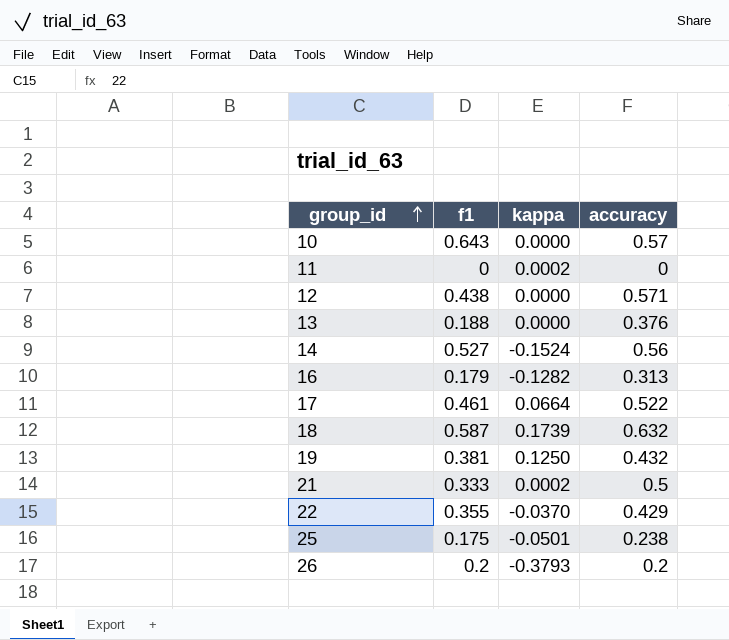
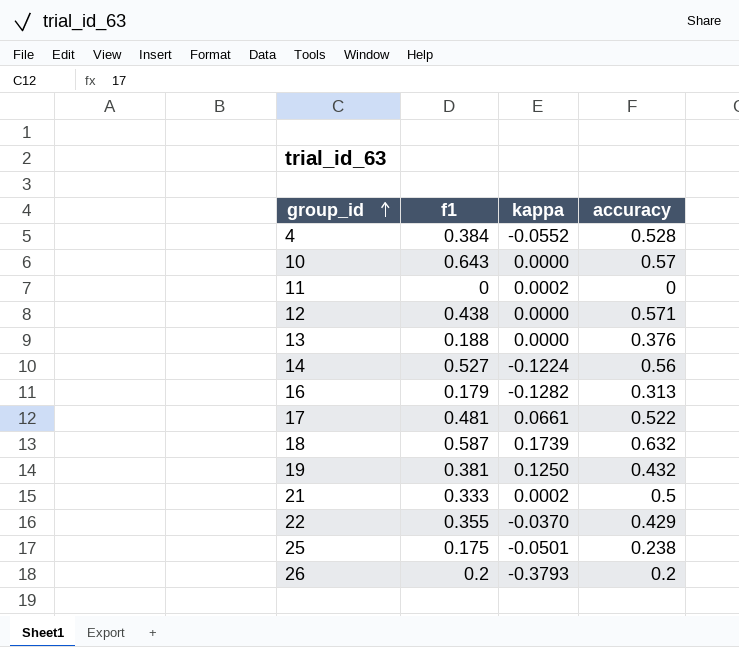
row 4: none -> 0.384 | -0.0552 | 0.528
14 | kappa: -0.1524 -> -0.1224
17 | f1: 0.461 -> 0.481
17 | kappa: 0.0664 -> 0.0661

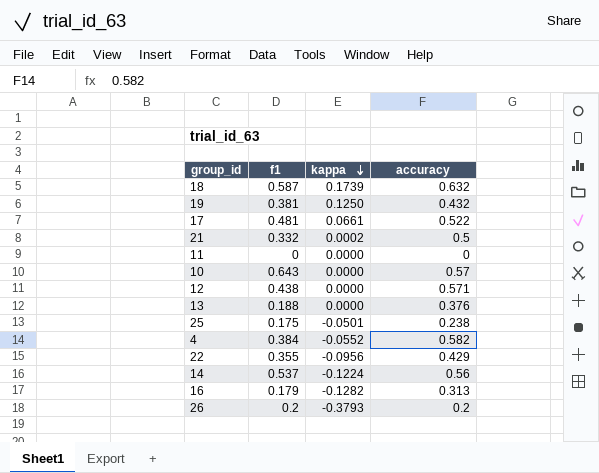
row order: group_id ascending -> kappa descending
21 | f1: 0.333 -> 0.332
11 | kappa: 0.0002 -> 0.0000
4 | accuracy: 0.528 -> 0.582
22 | kappa: -0.0370 -> -0.0956
14 | f1: 0.527 -> 0.537

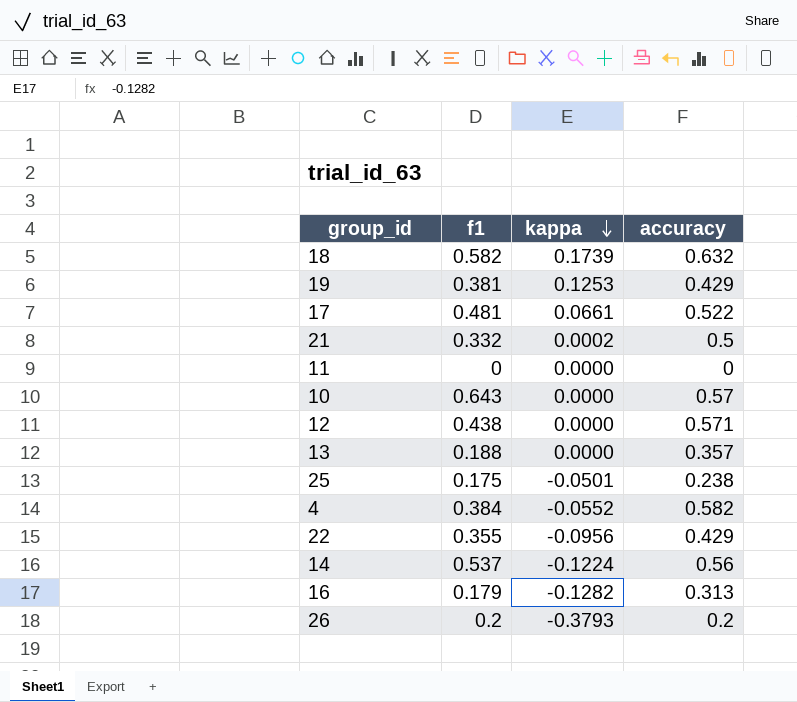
18 | f1: 0.587 -> 0.582
19 | kappa: 0.1250 -> 0.1253
19 | accuracy: 0.432 -> 0.429
13 | accuracy: 0.376 -> 0.357

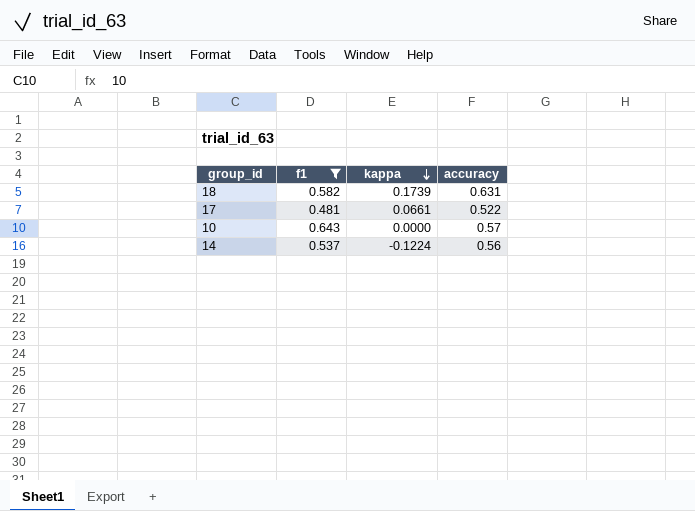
filter: none -> f1 >= 0.481
18 | accuracy: 0.632 -> 0.631

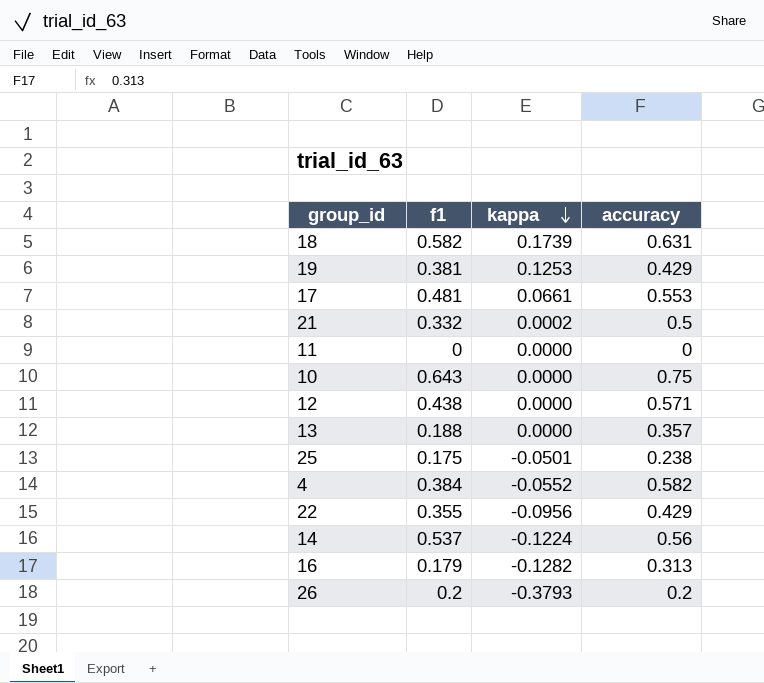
filter: f1 >= 0.481 -> none
17 | accuracy: 0.522 -> 0.553
10 | accuracy: 0.57 -> 0.75

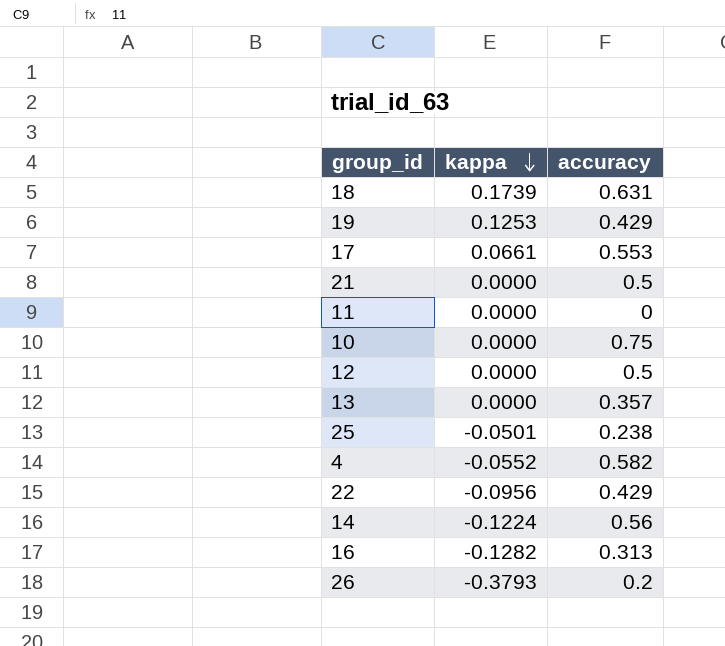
column f1 | position: 2 -> none
21 | kappa: 0.0002 -> 0.0000
12 | accuracy: 0.571 -> 0.5

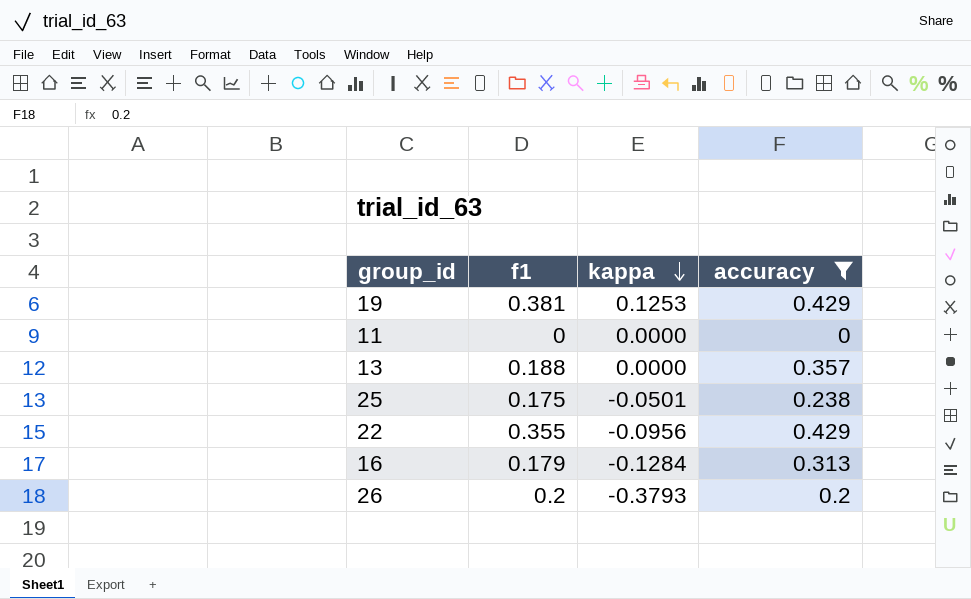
filter: none -> accuracy <= 0.429
column f1 | position: none -> 2
16 | kappa: -0.1282 -> -0.1284

